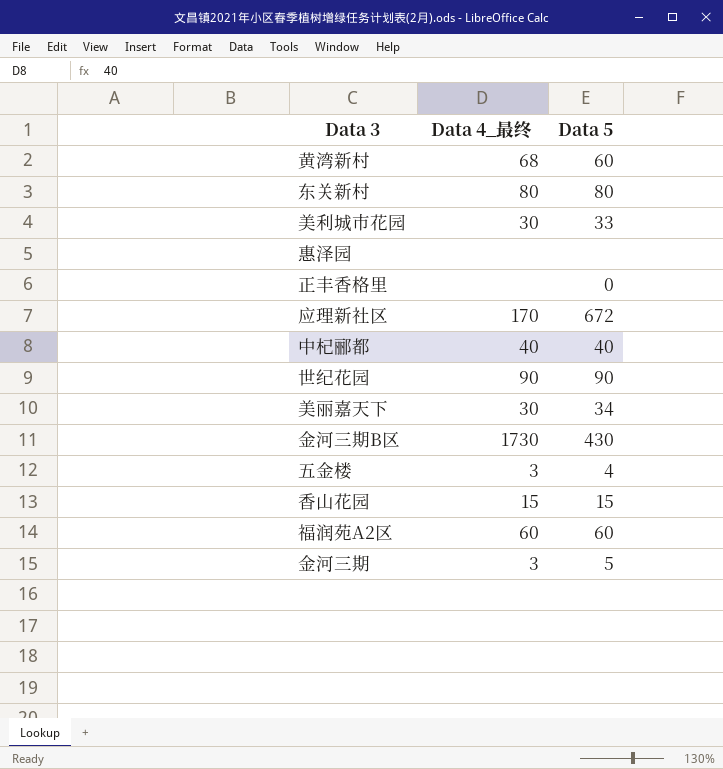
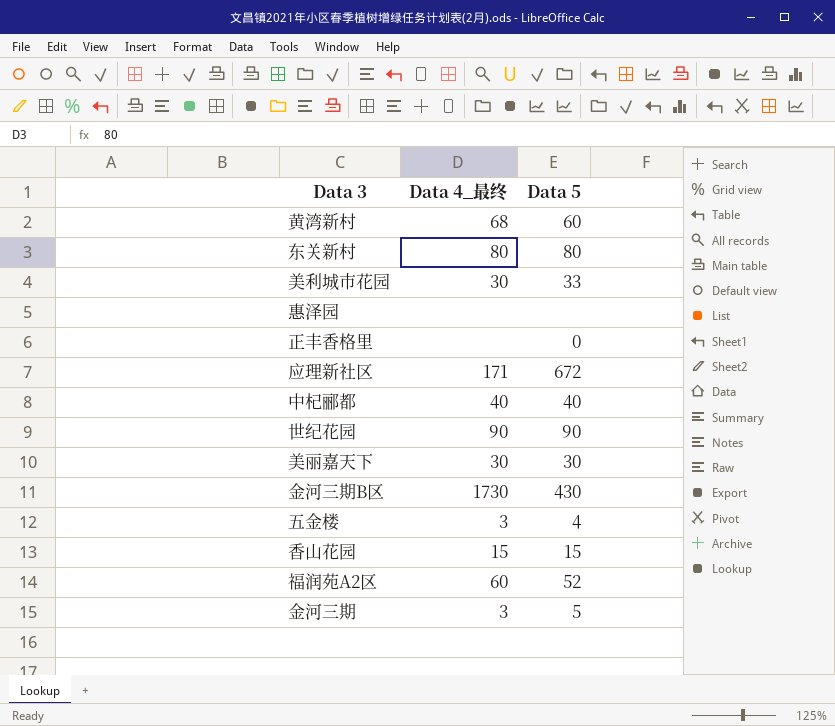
应理新社区 | Data 4_最终: 170 -> 171
美丽嘉天下 | Data 5: 34 -> 30
福润苑A2区 | Data 5: 60 -> 52

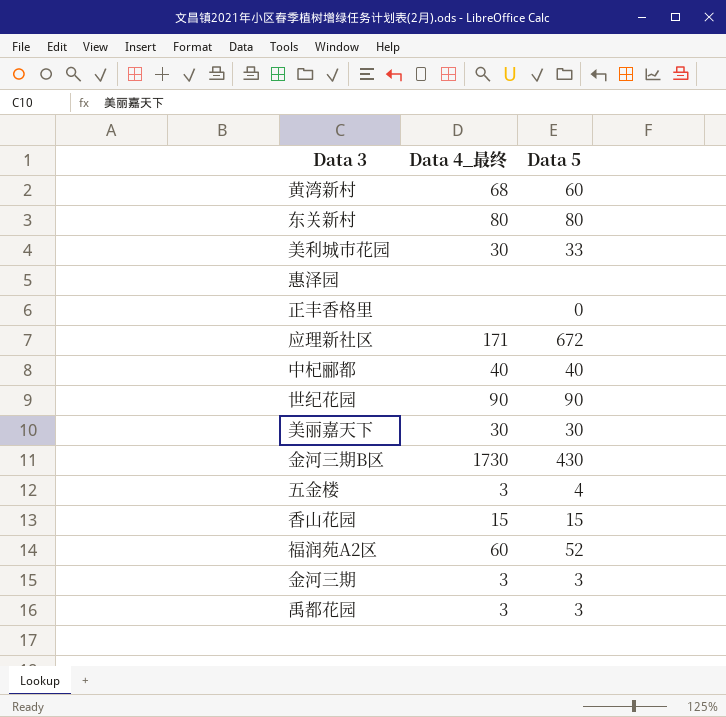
金河三期 | Data 5: 5 -> 3
row 禹都花园: none -> 3 | 3

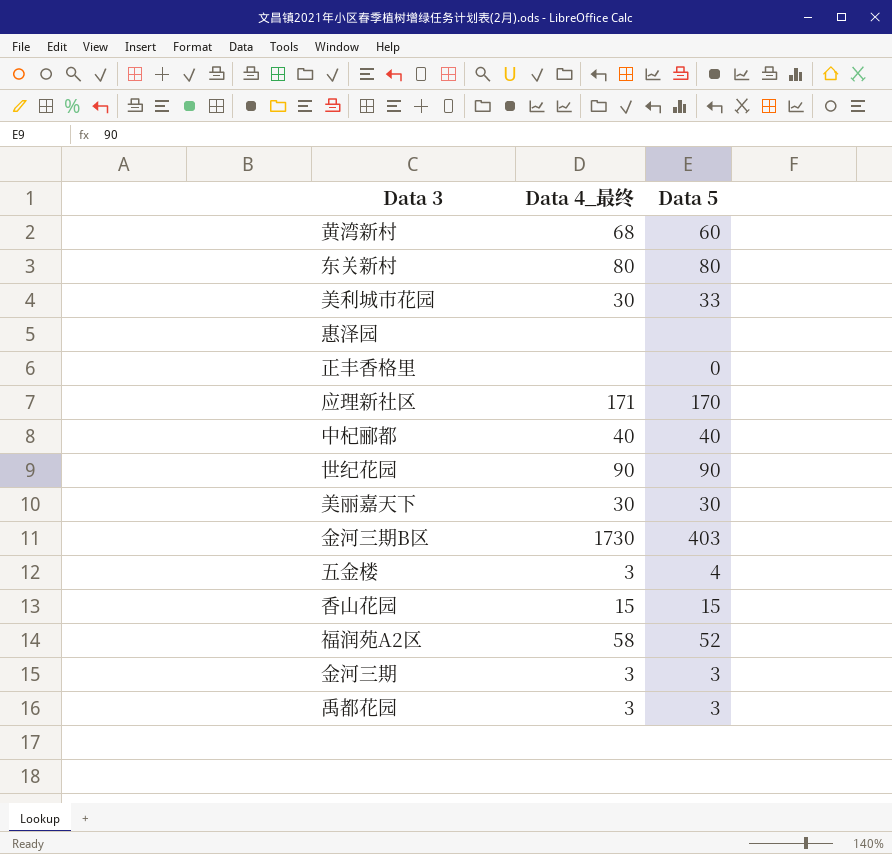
应理新社区 | Data 5: 672 -> 170
金河三期B区 | Data 5: 430 -> 403
福润苑A2区 | Data 4_最终: 60 -> 58

